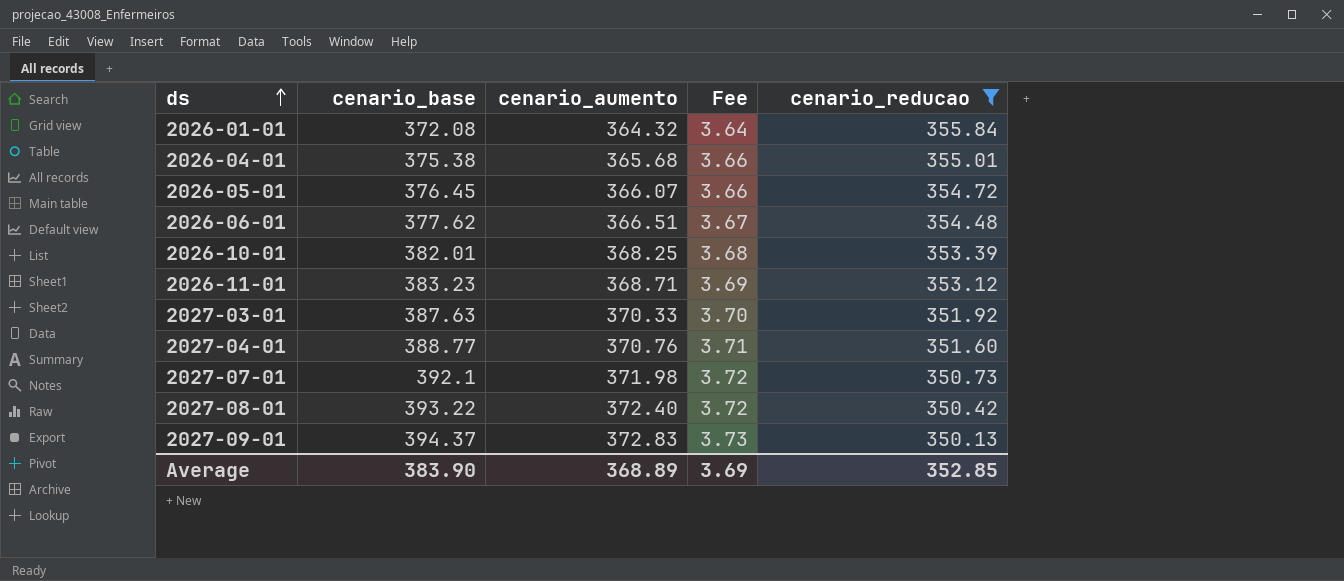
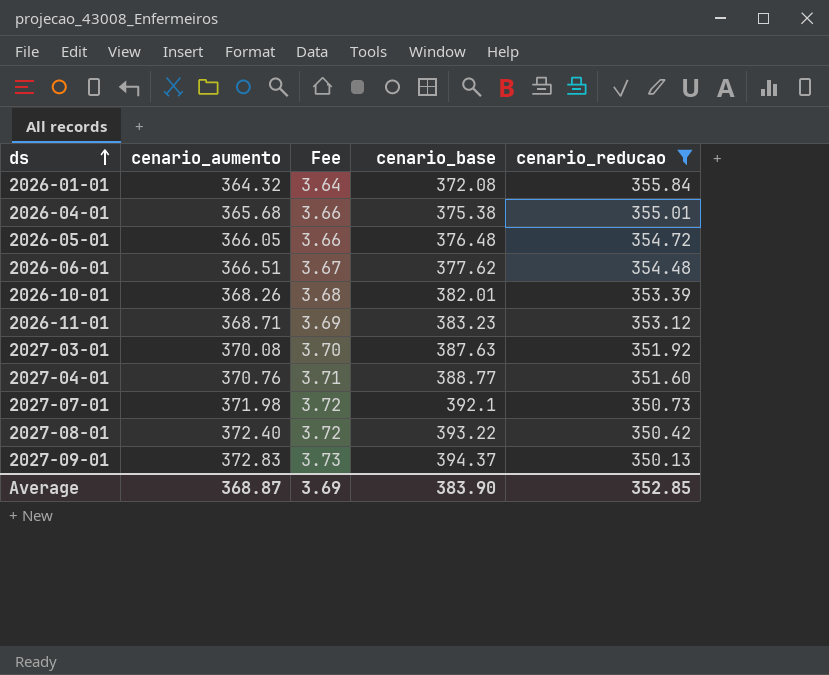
column cenario_base | position: 2 -> 4
2026-05-01 | cenario_aumento: 366.07 -> 366.05
2026-05-01 | cenario_base: 376.45 -> 376.48
2026-10-01 | cenario_aumento: 368.25 -> 368.26
2027-03-01 | cenario_aumento: 370.33 -> 370.08
Average | cenario_aumento: 368.89 -> 368.87

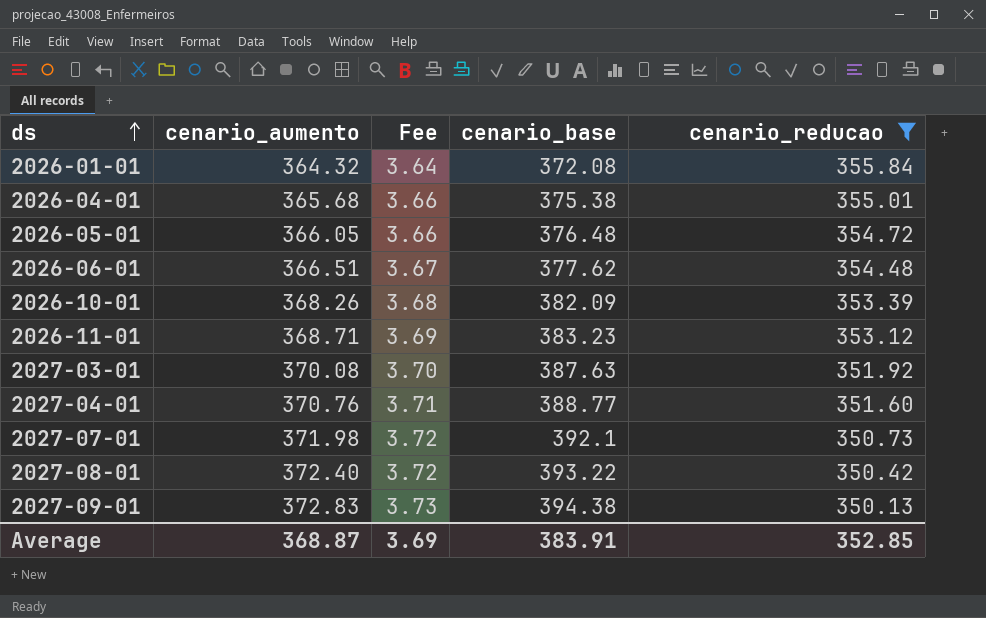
2026-10-01 | cenario_base: 382.01 -> 382.09
2027-09-01 | cenario_base: 394.37 -> 394.38
Average | cenario_base: 383.90 -> 383.91

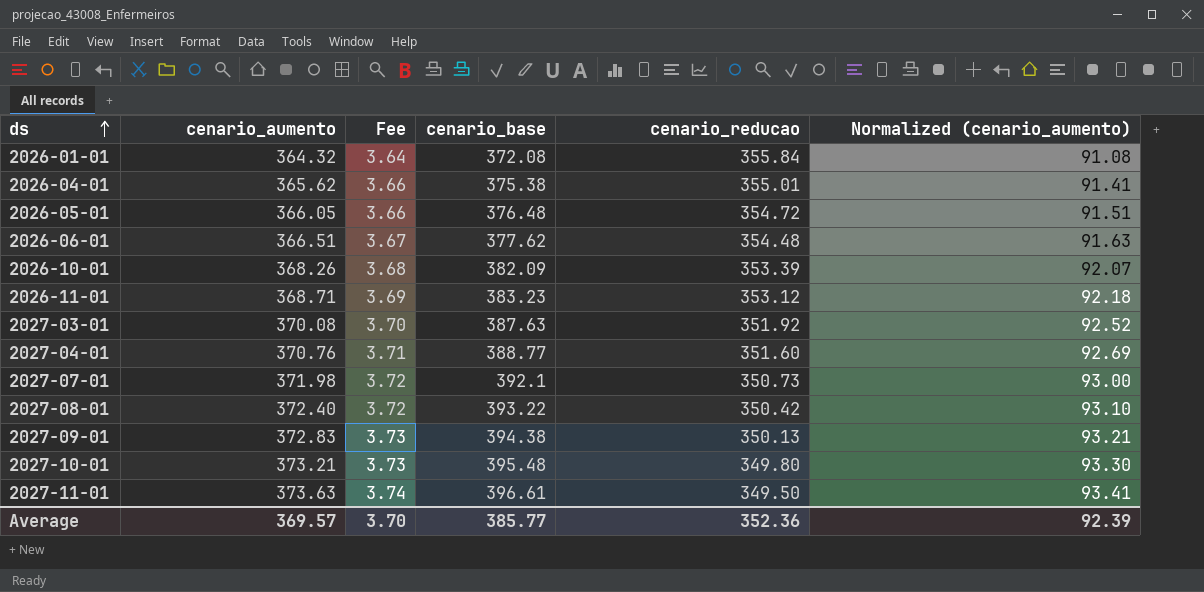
filter: cenario_reducao >= 350.13 -> none
column Normalized (cenario_aumento) | formula: none -> [cenario_aumento] * 0.25
2026-04-01 | cenario_aumento: 365.68 -> 365.62
Average | cenario_aumento: 368.87 -> 369.57
Average | Fee: 3.69 -> 3.70
Average | cenario_base: 383.91 -> 385.77
Average | cenario_reducao: 352.85 -> 352.36

